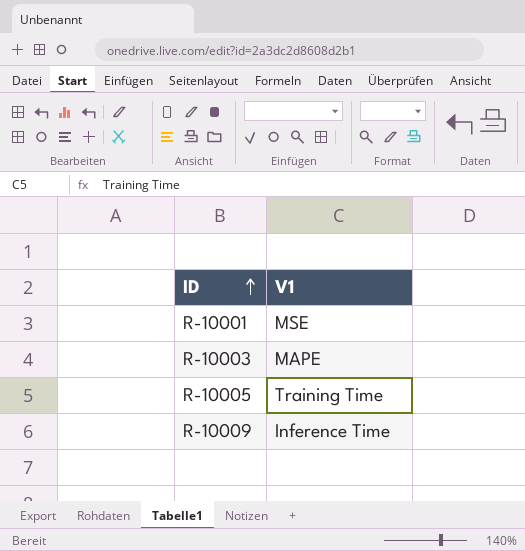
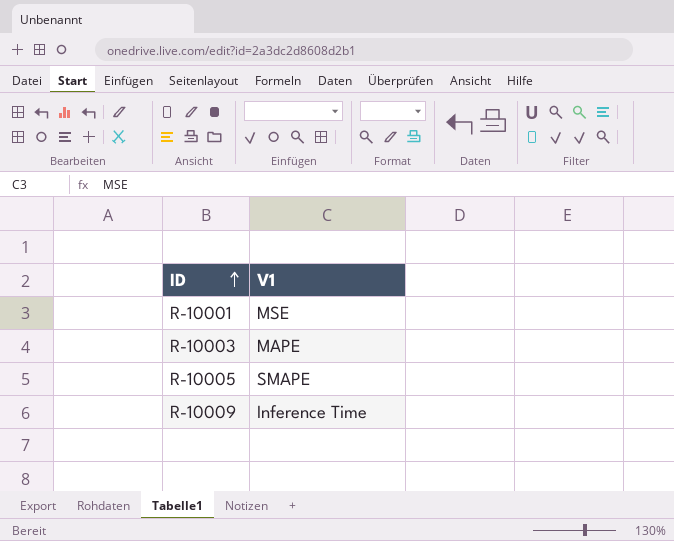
R-10005 | V1: Training Time -> SMAPE

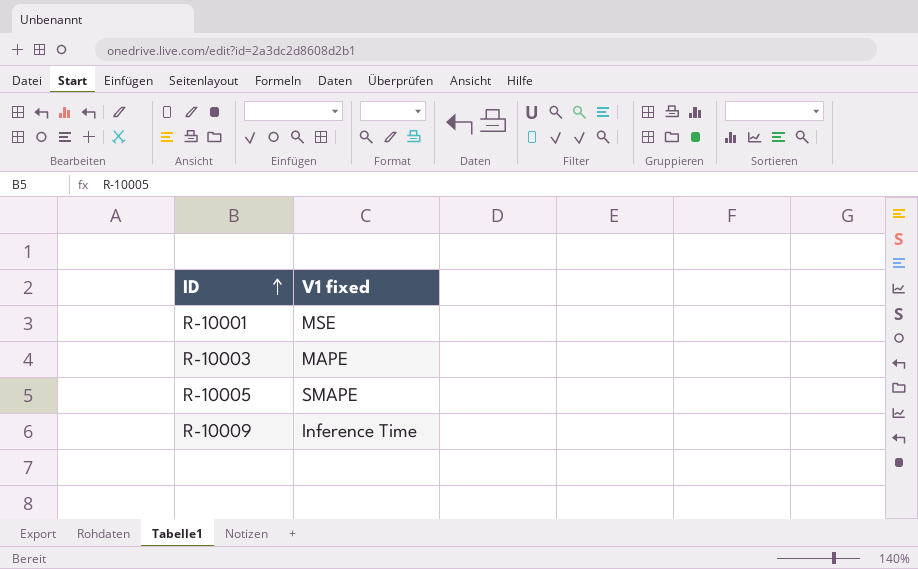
column name: V1 -> V1 fixed

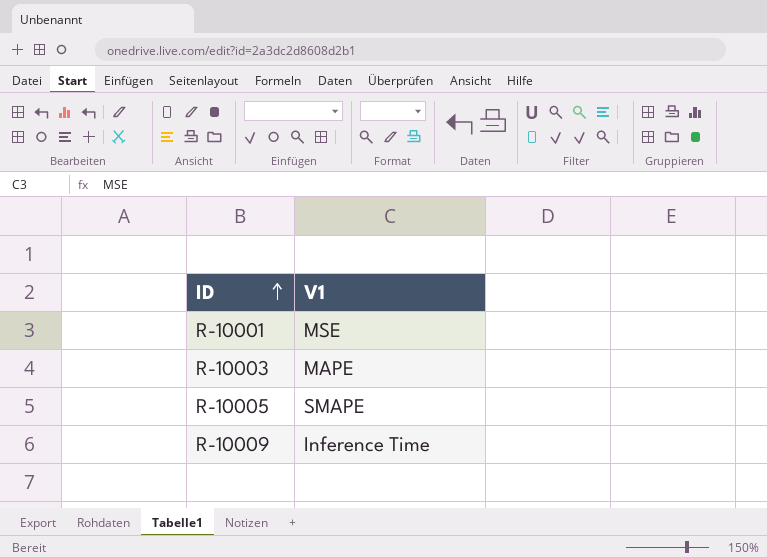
column name: V1 fixed -> V1

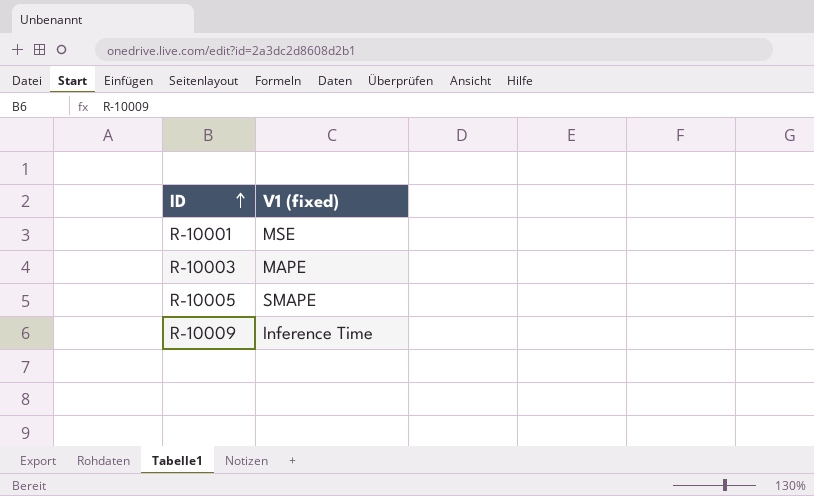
column name: V1 -> V1 (fixed)

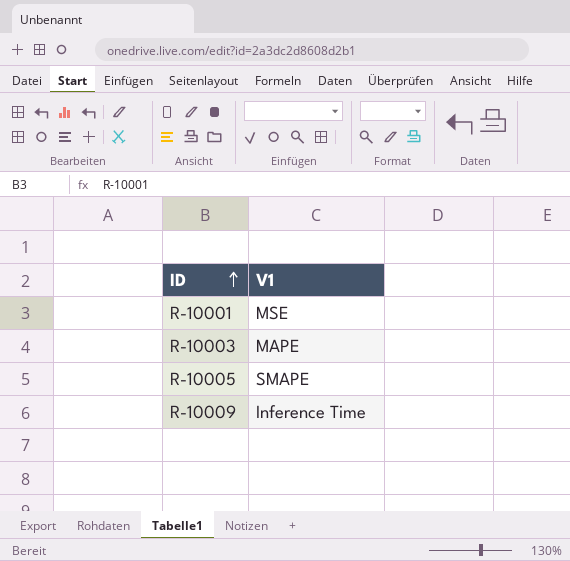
column name: V1 (fixed) -> V1

